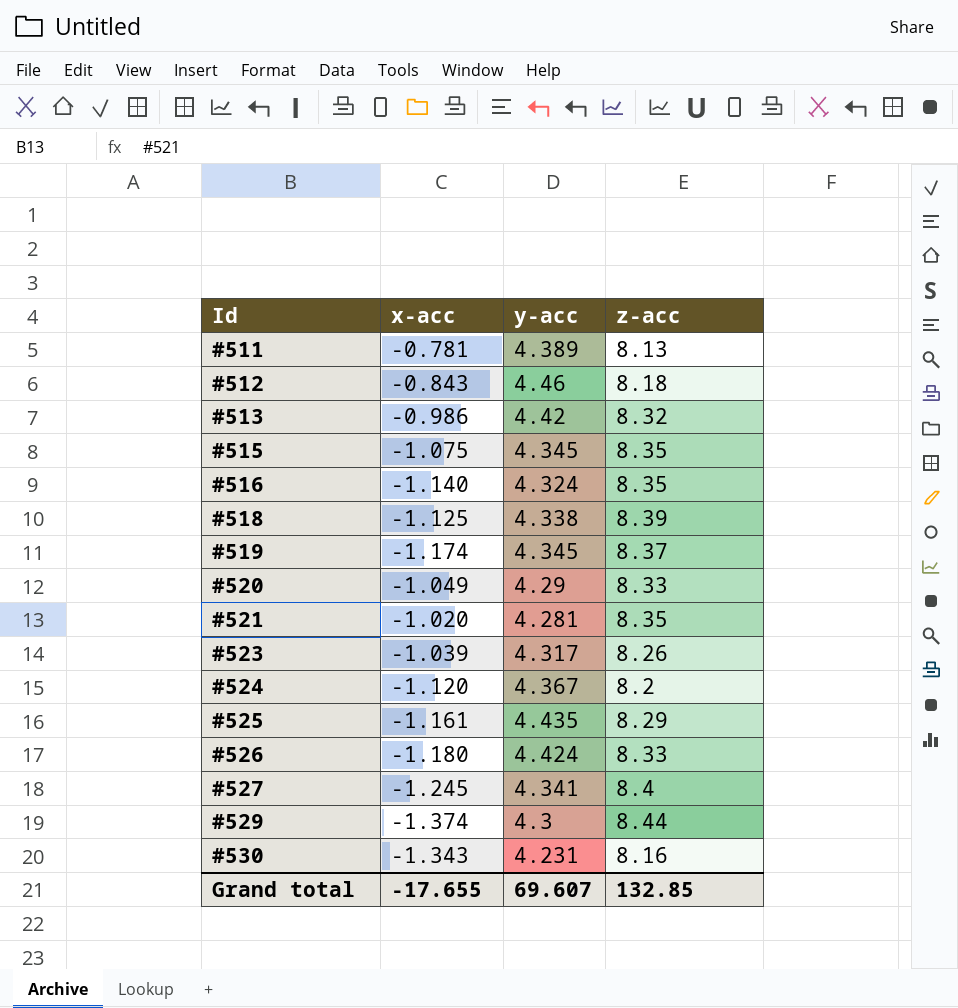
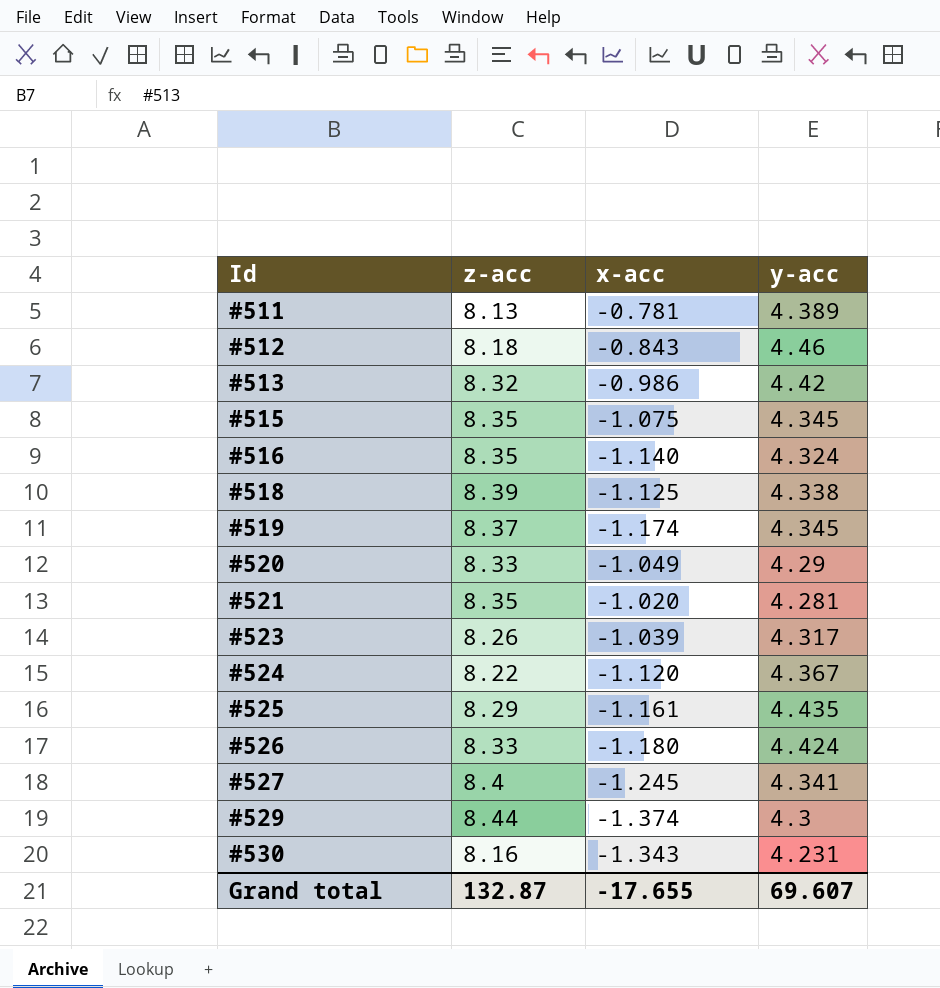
column z-acc | position: 4 -> 2
#524 | z-acc: 8.2 -> 8.22
Grand total | z-acc: 132.85 -> 132.87

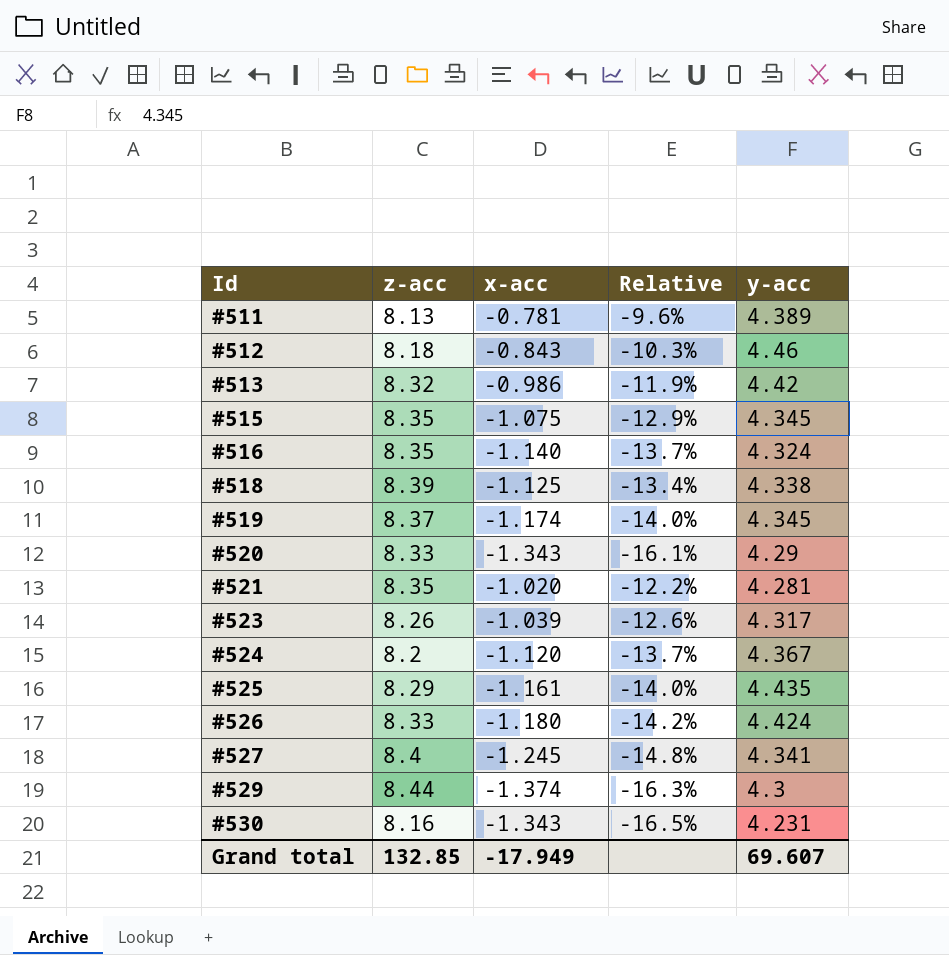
column Relative | formula: none -> [x-acc] / [z-acc]
#520 | x-acc: -1.049 -> -1.343
#524 | z-acc: 8.22 -> 8.2
Grand total | z-acc: 132.87 -> 132.85
Grand total | x-acc: -17.655 -> -17.949

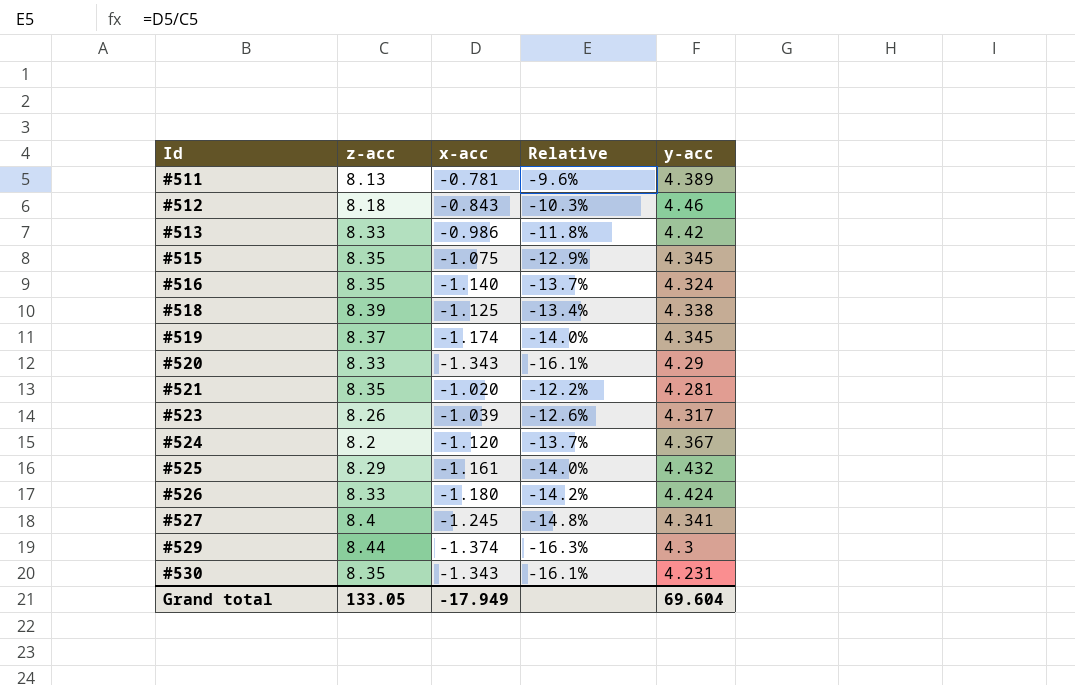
#513 | z-acc: 8.32 -> 8.33
#513 | Relative: -11.9% -> -11.8%
#525 | y-acc: 4.435 -> 4.432
#530 | z-acc: 8.16 -> 8.35
#530 | Relative: -16.5% -> -16.1%
Grand total | z-acc: 132.85 -> 133.05
Grand total | y-acc: 69.607 -> 69.604

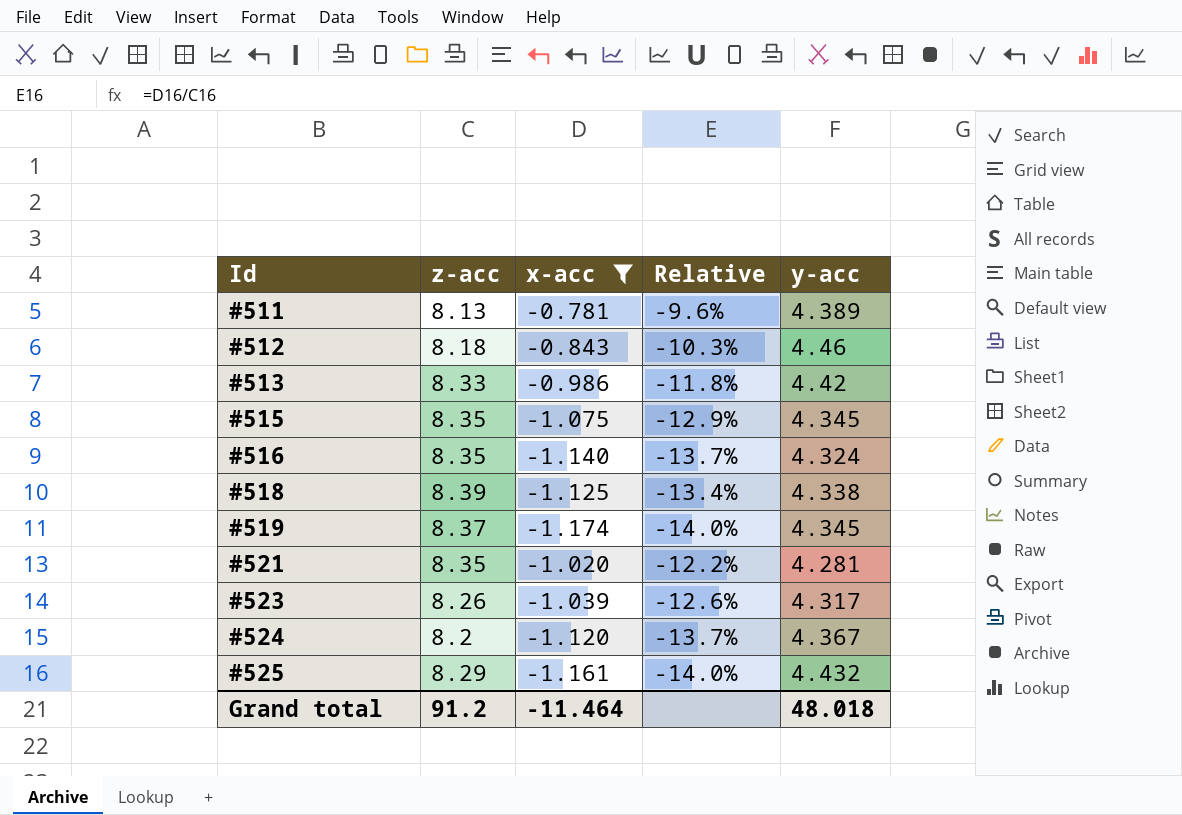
filter: none -> x-acc >= -1.174
Grand total | z-acc: 133.05 -> 91.2
Grand total | x-acc: -17.949 -> -11.464
Grand total | y-acc: 69.604 -> 48.018

